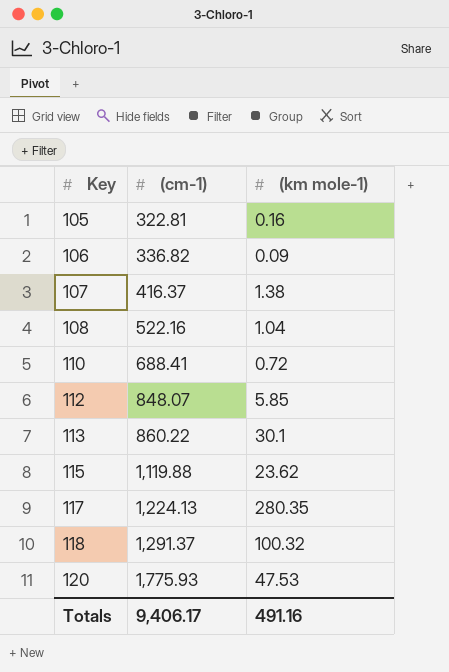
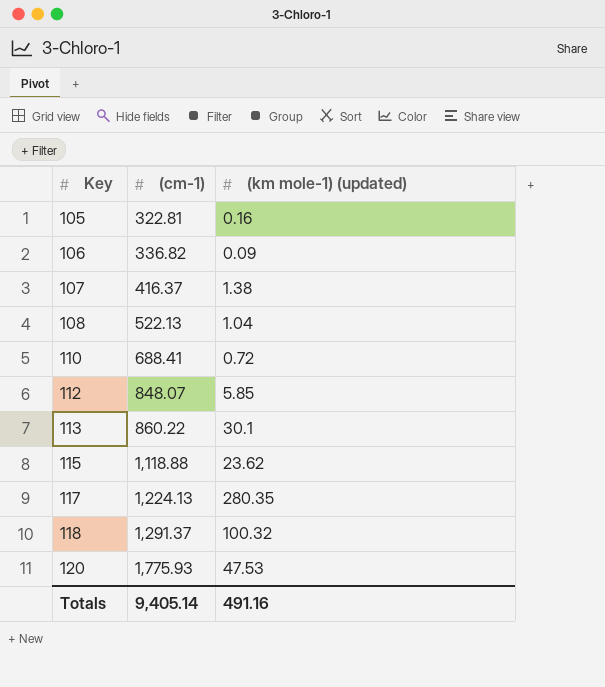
column name: (km mole-1) -> (km mole-1) (updated)
108 | (cm-1): 522.16 -> 522.13
115 | (cm-1): 1,119.88 -> 1,118.88
Totals | (cm-1): 9,406.17 -> 9,405.14

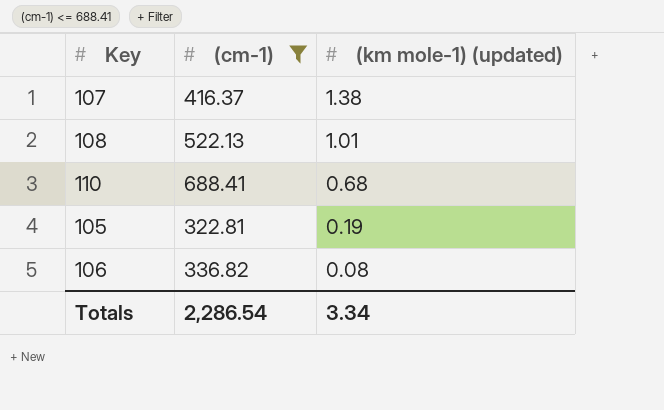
filter: none -> (cm-1) <= 688.41
row order: Key ascending -> (km mole-1) (updated) descending
108 | (km mole-1) (updated): 1.04 -> 1.01
110 | (km mole-1) (updated): 0.72 -> 0.68
105 | (km mole-1) (updated): 0.16 -> 0.19
106 | (km mole-1) (updated): 0.09 -> 0.08
Totals | (cm-1): 9,405.14 -> 2,286.54
Totals | (km mole-1) (updated): 491.16 -> 3.34

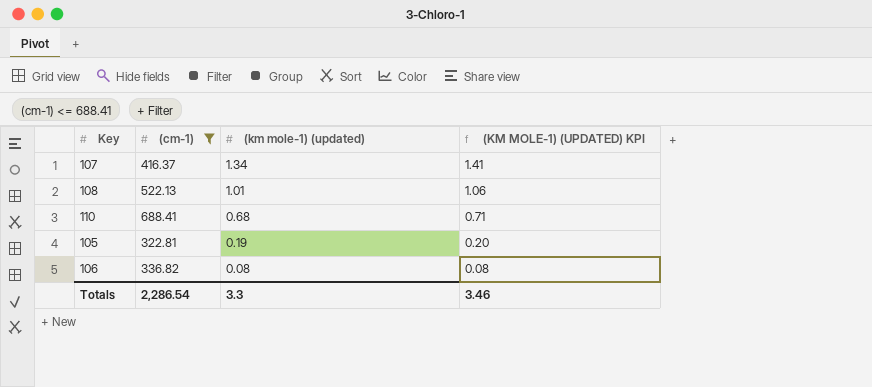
column (KM MOLE-1) (UPDATED) KPI | formula: none -> [(km mole-1) (updated)] * 1.05
107 | (km mole-1) (updated): 1.38 -> 1.34
Totals | (km mole-1) (updated): 3.34 -> 3.3

